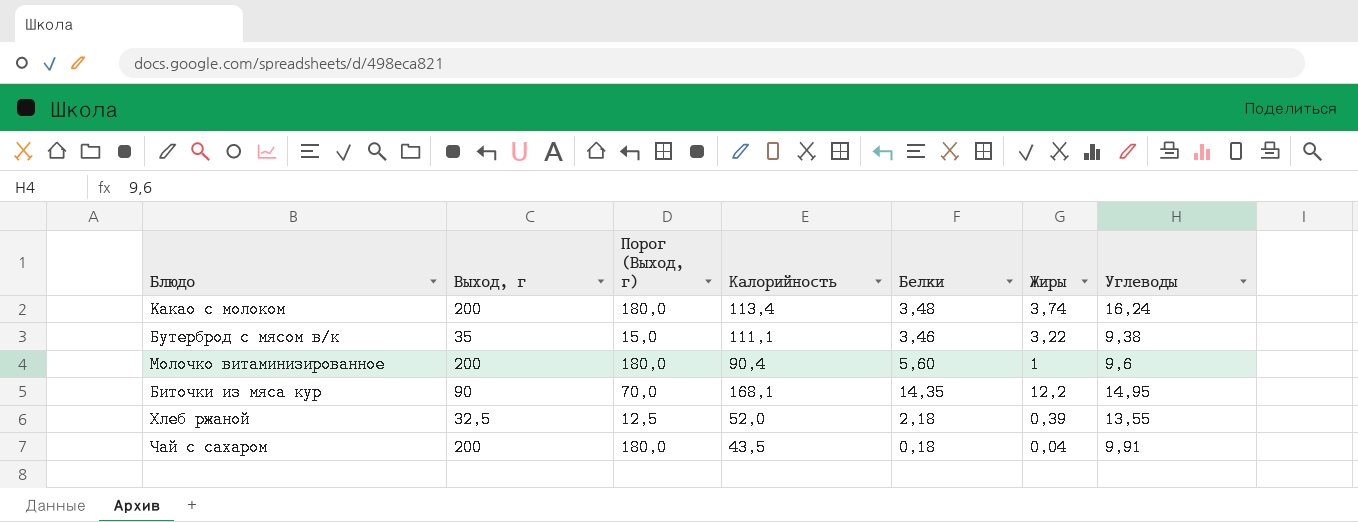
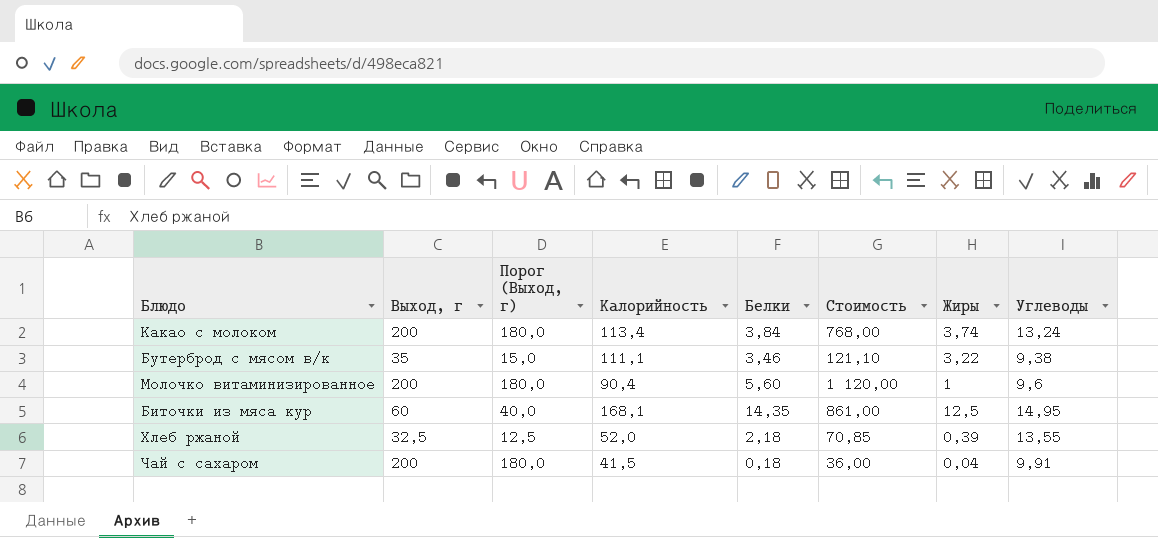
column Стоимость | formula: none -> [Выход, г] * [Белки]
Какао с молоком | Белки: 3,48 -> 3,84
Какао с молоком | Углеводы: 16,24 -> 13,24
Биточки из мяса кур | Выход, г: 90 -> 60
Биточки из мяса кур | Порог (Выход, г): 70,0 -> 40,0
Биточки из мяса кур | Жиры: 12,2 -> 12,5
Чай с сахаром | Калорийность: 43,5 -> 41,5

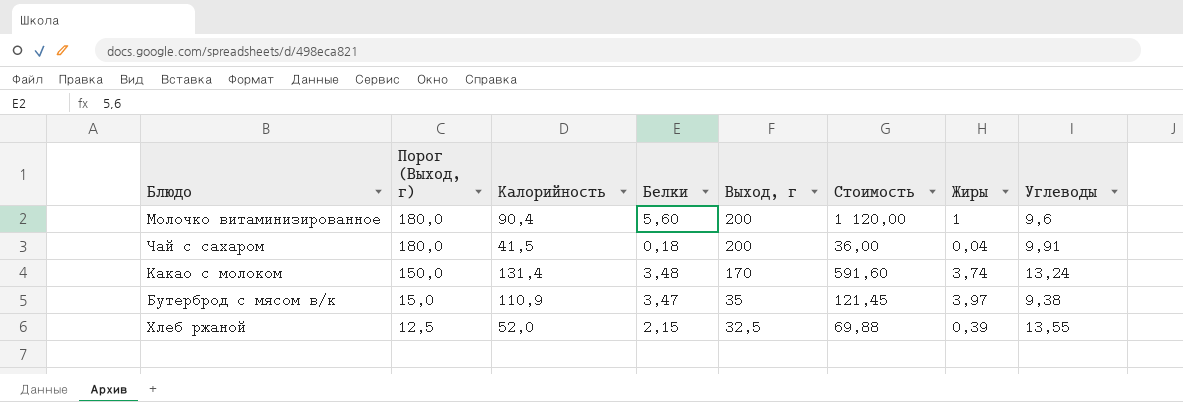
row order: none -> Порог (Выход, г) descending
column Выход, г | position: 2 -> 5
row Биточки из мяса кур: 60 | 40,0 | 168,1 | 14,35 | 861,00 | 12,5 | 14,95 -> none
Какао с молоком | Порог (Выход, г): 180,0 -> 150,0
Какао с молоком | Калорийность: 113,4 -> 131,4
Какао с молоком | Белки: 3,84 -> 3,48
Какао с молоком | Выход, г: 200 -> 170
Какао с молоком | Стоимость: 768,00 -> 591,60
Бутерброд с мясом в/к | Калорийность: 111,1 -> 110,9
Бутерброд с мясом в/к | Белки: 3,46 -> 3,47
Бутерброд с мясом в/к | Стоимость: 121,10 -> 121,45
Бутерброд с мясом в/к | Жиры: 3,22 -> 3,97
Хлеб ржаной | Белки: 2,18 -> 2,15
Хлеб ржаной | Стоимость: 70,85 -> 69,88

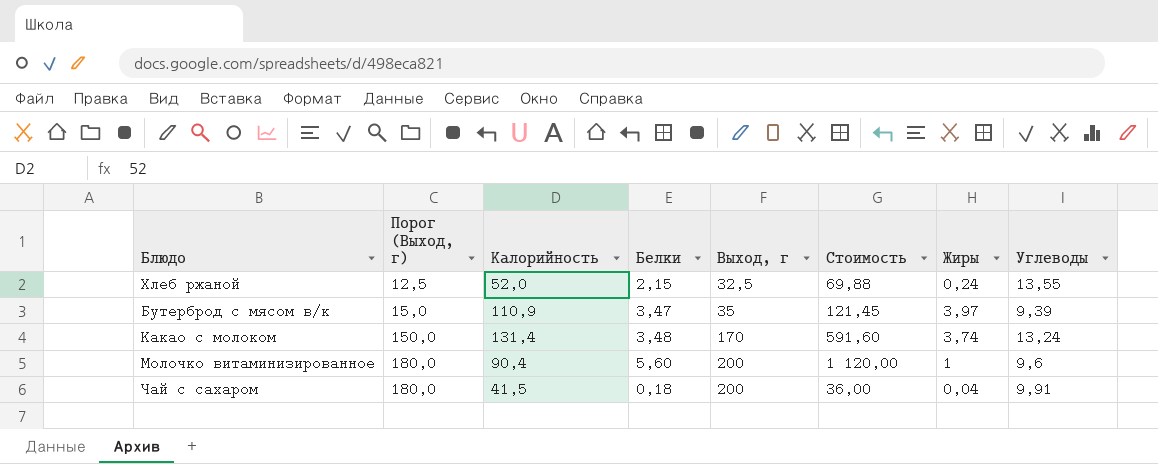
row order: Порог (Выход, г) descending -> Порог (Выход, г) ascending
Хлеб ржаной | Жиры: 0,39 -> 0,24
Бутерброд с мясом в/к | Углеводы: 9,38 -> 9,39

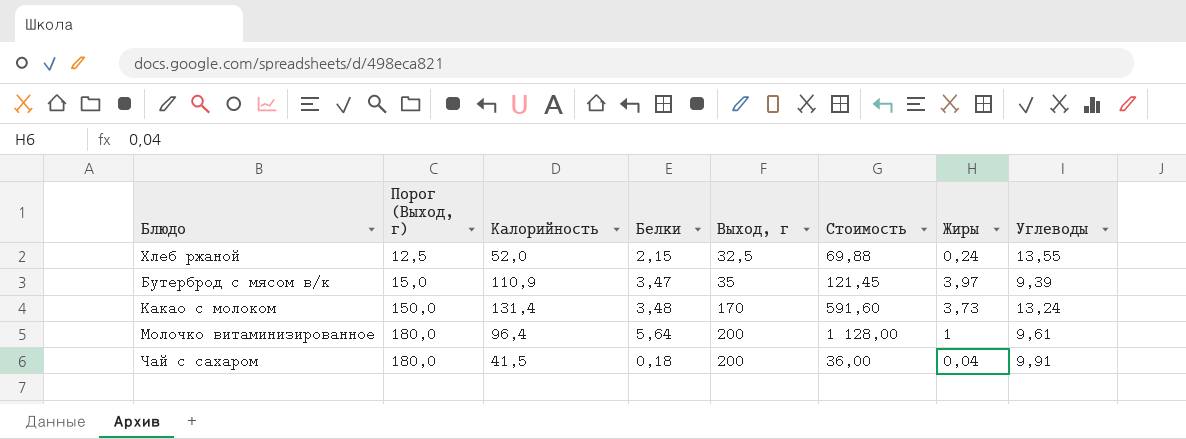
Какао с молоком | Жиры: 3,74 -> 3,73
Молочко витаминизированное | Калорийность: 90,4 -> 96,4
Молочко витаминизированное | Белки: 5,60 -> 5,64
Молочко витаминизированное | Стоимость: 1 120,00 -> 1 128,00
Молочко витаминизированное | Углеводы: 9,6 -> 9,61

